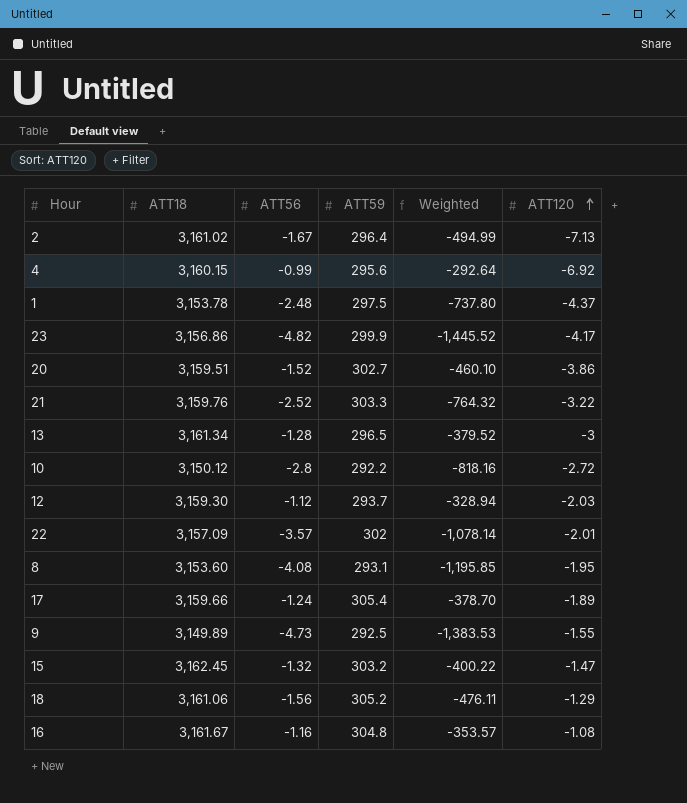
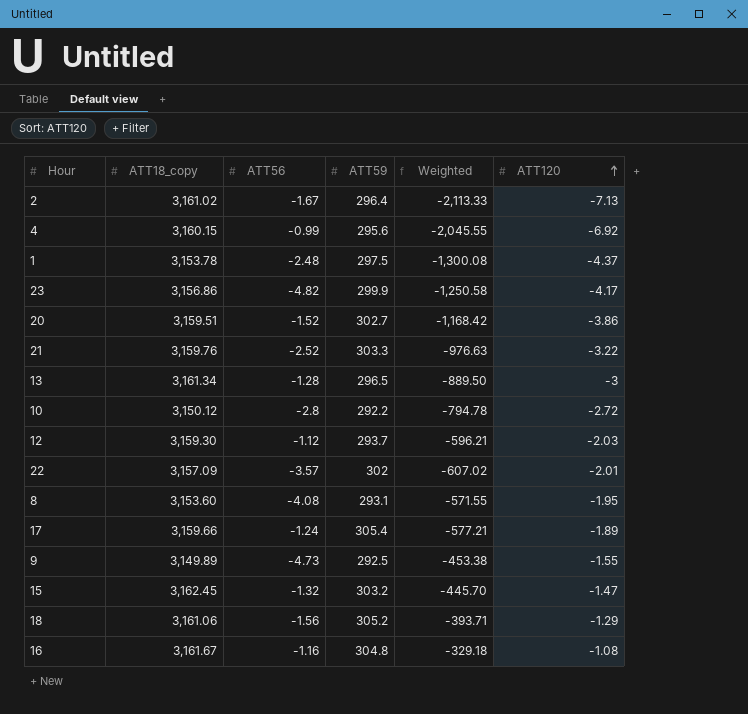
column name: ATT18 -> ATT18_copy
column Weighted | formula: [ATT56] * [ATT59] -> [ATT59] * [ATT120]

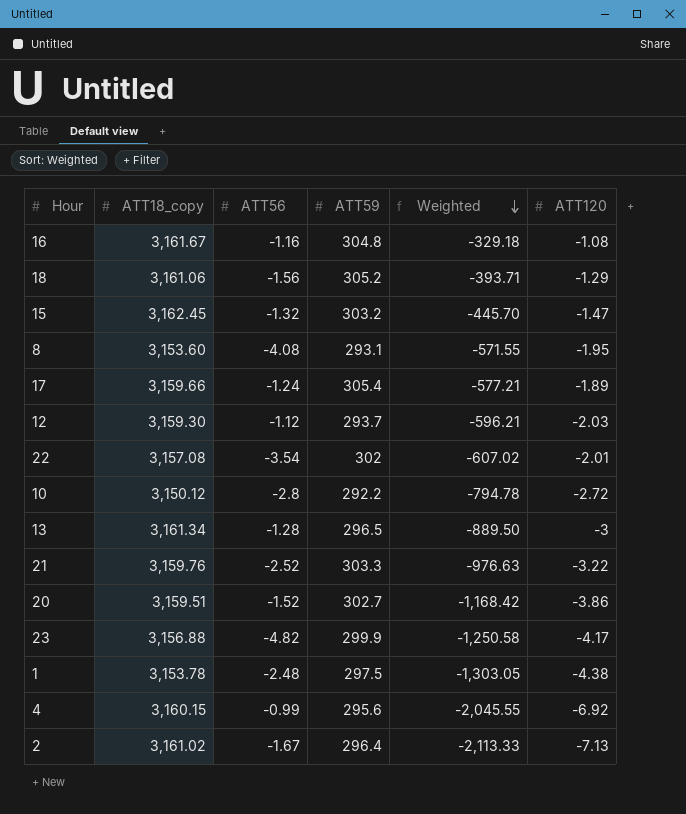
row order: ATT120 ascending -> Weighted descending
row 9: 3,149.89 | -4.73 | 292.5 | -453.38 | -1.55 -> none
22 | ATT18_copy: 3,157.09 -> 3,157.08
22 | ATT56: -3.57 -> -3.54
23 | ATT18_copy: 3,156.86 -> 3,156.88
1 | Weighted: -1,300.08 -> -1,303.05
1 | ATT120: -4.37 -> -4.38

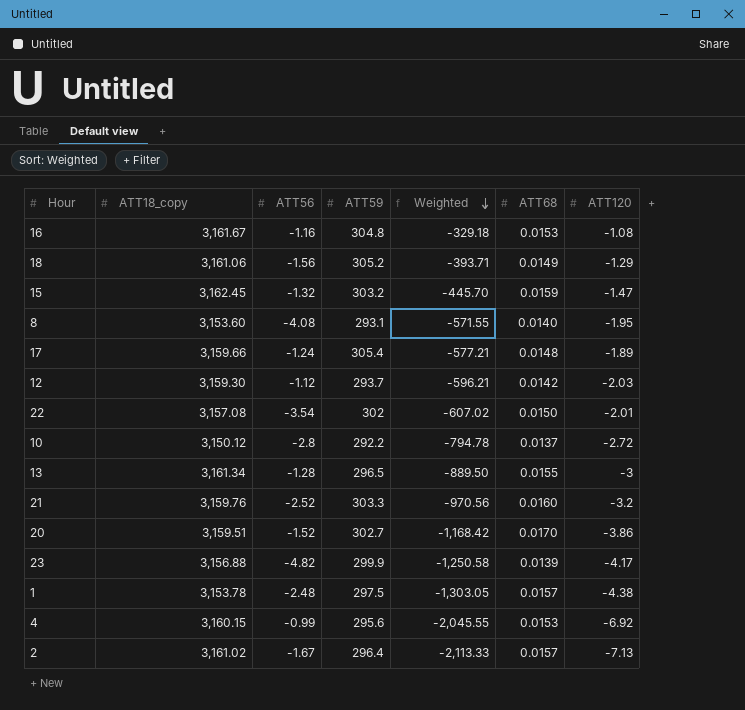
column ATT68 | position: none -> 6
21 | Weighted: -976.63 -> -970.56
21 | ATT120: -3.22 -> -3.2

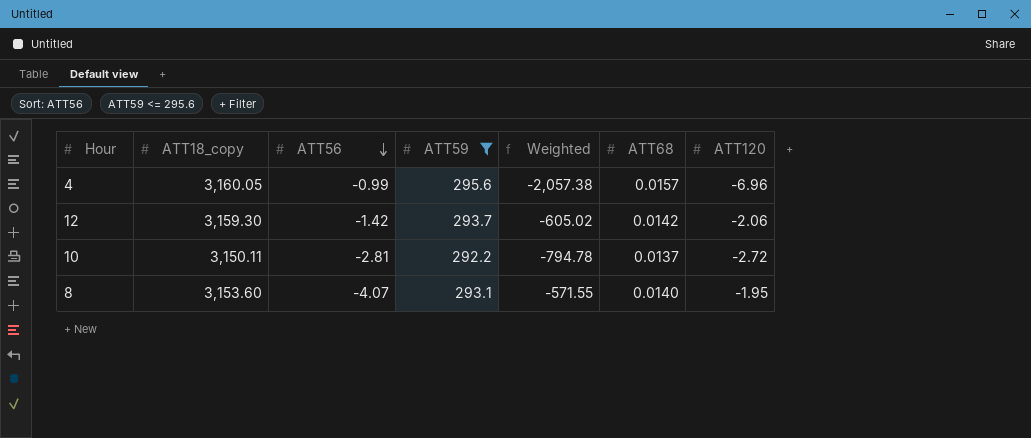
filter: none -> ATT59 <= 295.6
row order: Weighted descending -> ATT56 descending
4 | ATT18_copy: 3,160.15 -> 3,160.05
4 | Weighted: -2,045.55 -> -2,057.38
4 | ATT68: 0.0153 -> 0.0157
4 | ATT120: -6.92 -> -6.96
12 | ATT56: -1.12 -> -1.42
12 | Weighted: -596.21 -> -605.02
12 | ATT120: -2.03 -> -2.06
10 | ATT18_copy: 3,150.12 -> 3,150.11
10 | ATT56: -2.8 -> -2.81
8 | ATT56: -4.08 -> -4.07

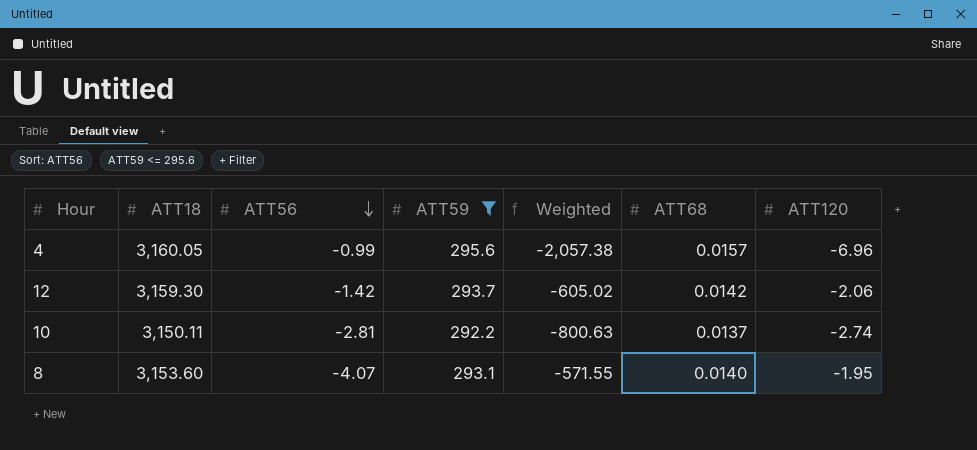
column name: ATT18_copy -> ATT18
10 | Weighted: -794.78 -> -800.63
10 | ATT120: -2.72 -> -2.74

